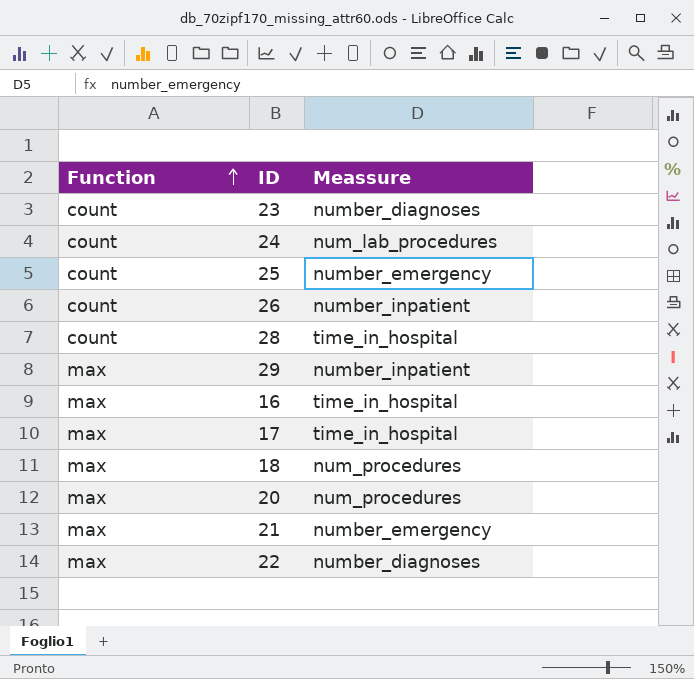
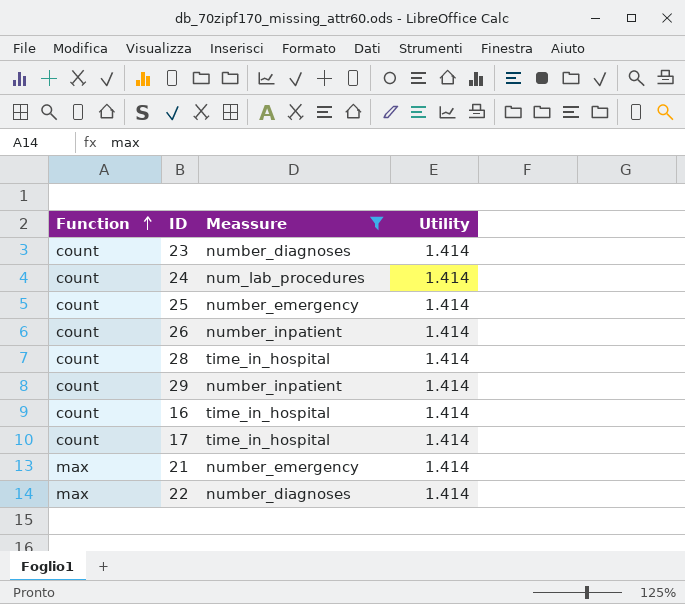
filter: none -> Meassure != num_procedures
column Utility | position: none -> 4
29 | Function: max -> count
16 | Function: max -> count
17 | Function: max -> count

